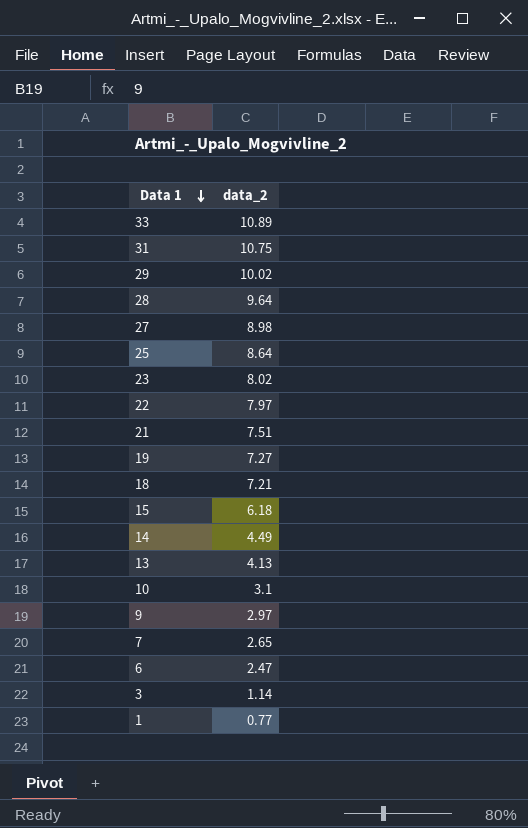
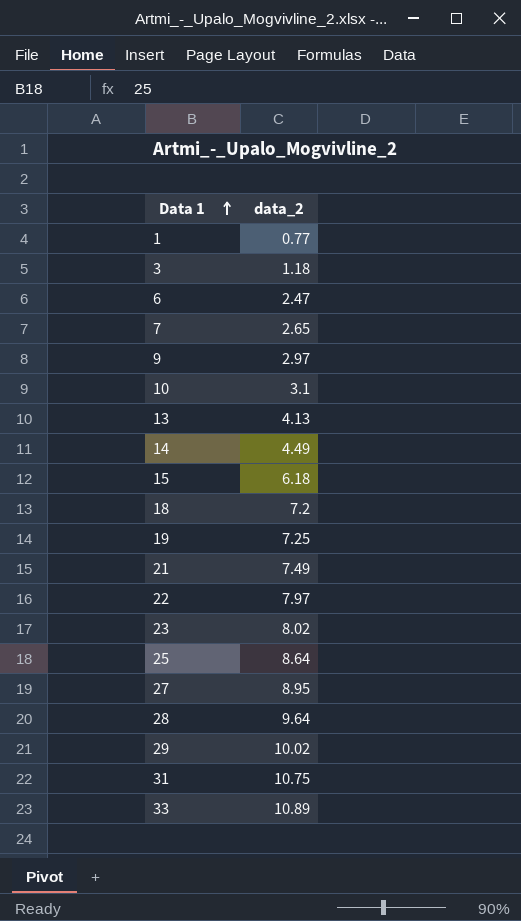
row order: Data 1 descending -> Data 1 ascending
3 | data_2: 1.14 -> 1.18
18 | data_2: 7.21 -> 7.2
19 | data_2: 7.27 -> 7.25
21 | data_2: 7.51 -> 7.49
27 | data_2: 8.98 -> 8.95

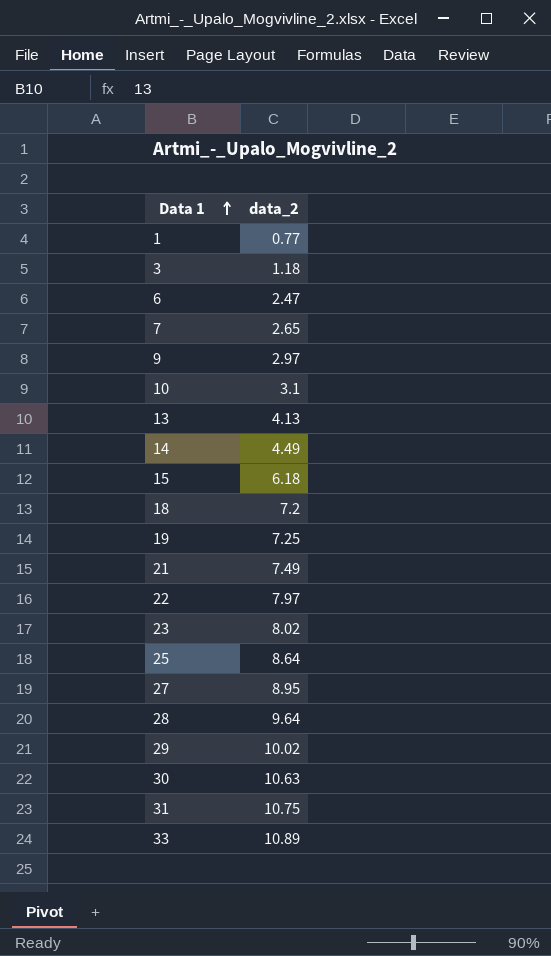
row 30: none -> 10.63

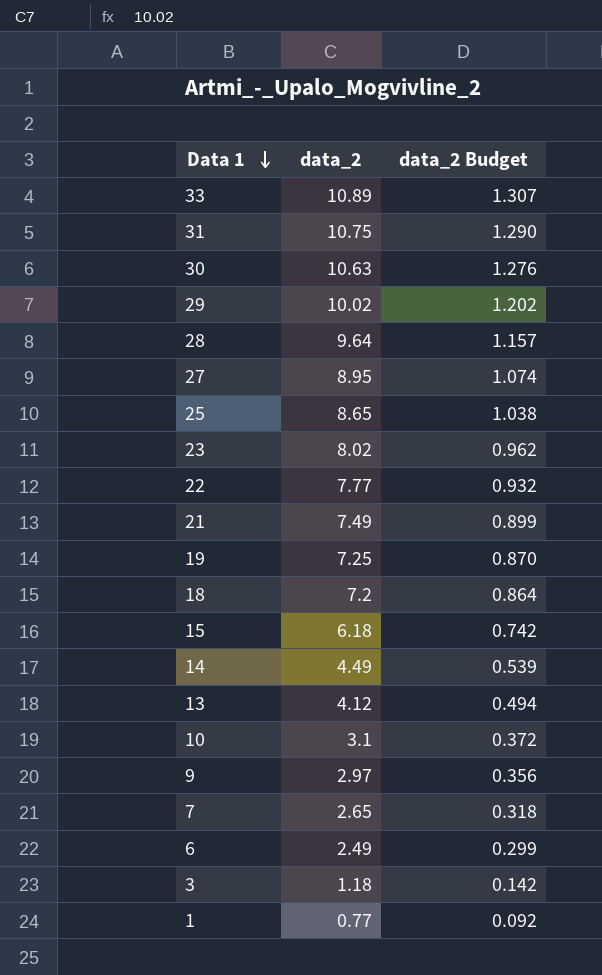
row order: Data 1 ascending -> Data 1 descending
column data_2 Budget | formula: none -> [data_2] * 0.12
25 | data_2: 8.64 -> 8.65
22 | data_2: 7.97 -> 7.77
13 | data_2: 4.13 -> 4.12
6 | data_2: 2.47 -> 2.49

